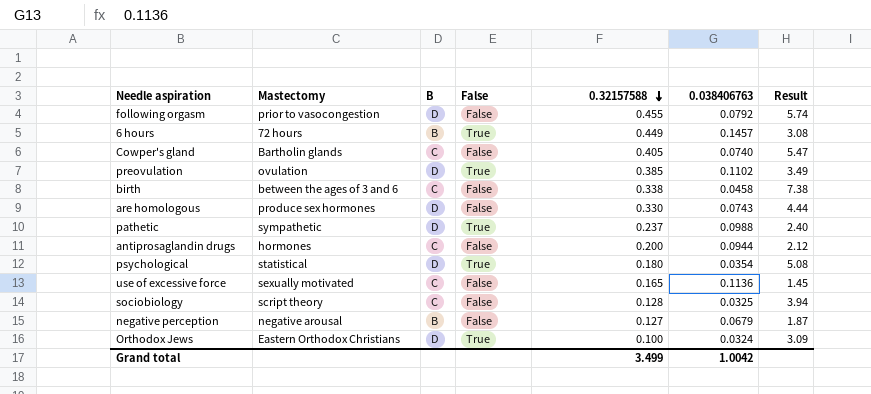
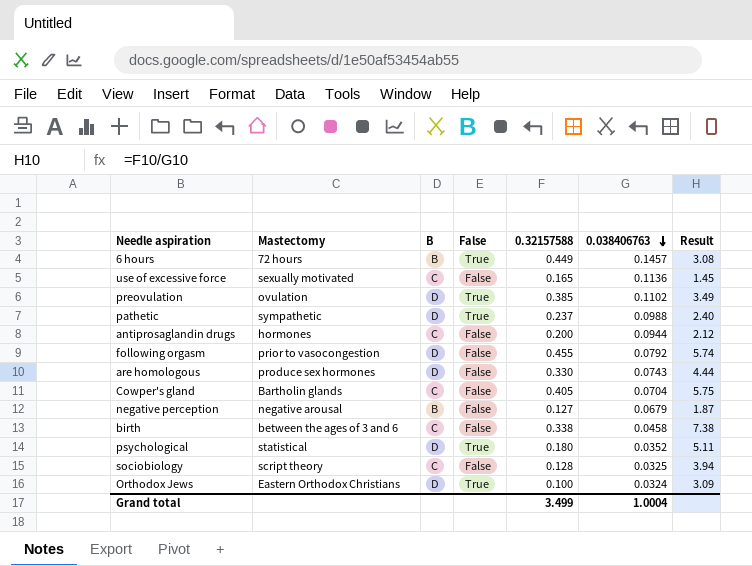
row order: 0.32157588 descending -> 0.038406763 descending
Cowper's gland | 0.038406763: 0.0740 -> 0.0704
Cowper's gland | Result: 5.47 -> 5.75
psychological | 0.038406763: 0.0354 -> 0.0352
psychological | Result: 5.08 -> 5.11
Grand total | 0.038406763: 1.0042 -> 1.0004

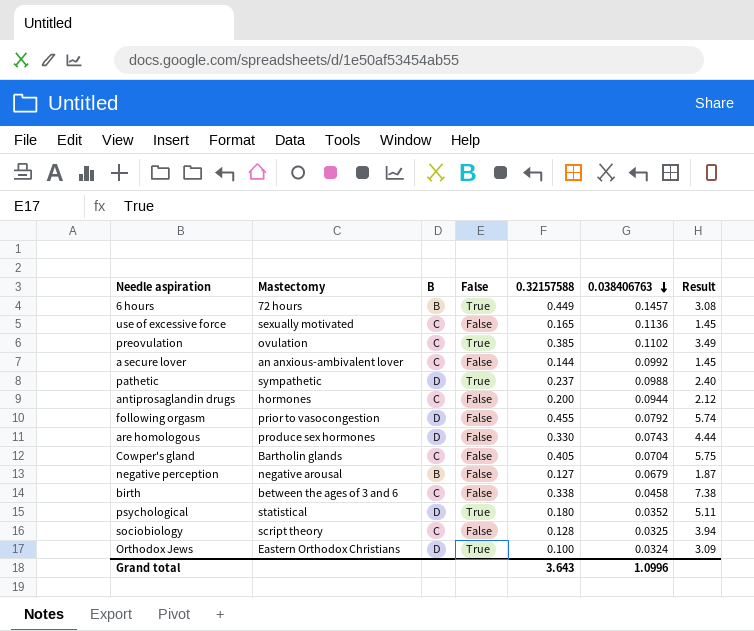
preovulation | B: D -> C
row a secure lover: none -> an anxious-ambivalent lover | C | False | 0.144 | 0.0992 | 1.45
Grand total | 0.32157588: 3.499 -> 3.643
Grand total | 0.038406763: 1.0004 -> 1.0996

